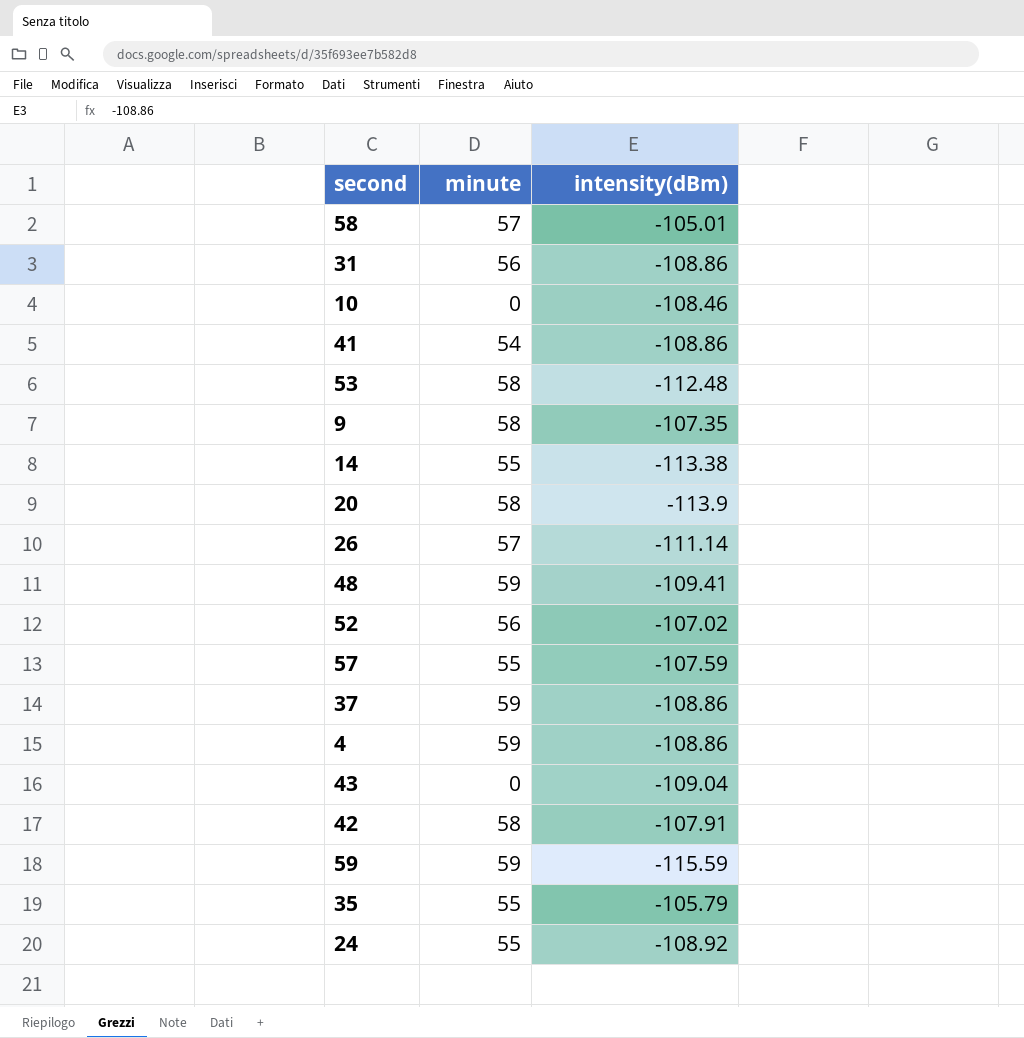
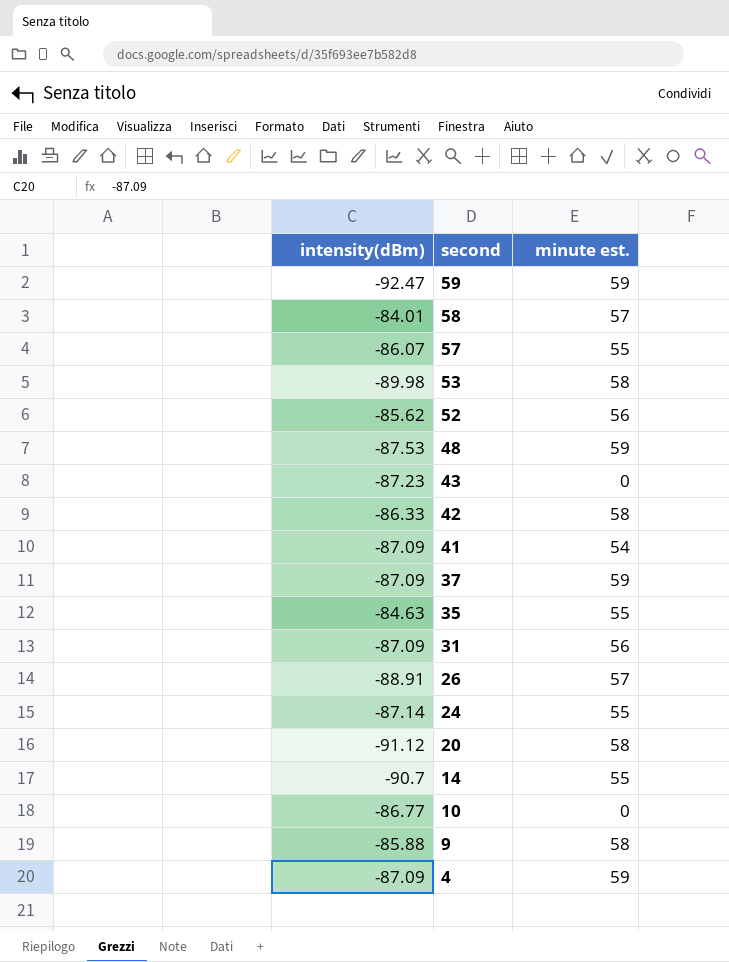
row order: none -> second descending
column intensity(dBm) | position: 3 -> 1
column name: minute -> minute est.
59 | intensity(dBm): -115.59 -> -92.47
58 | intensity(dBm): -105.01 -> -84.01
57 | intensity(dBm): -107.59 -> -86.07
53 | intensity(dBm): -112.48 -> -89.98
52 | intensity(dBm): -107.02 -> -85.62
48 | intensity(dBm): -109.41 -> -87.53
43 | intensity(dBm): -109.04 -> -87.23
42 | intensity(dBm): -107.91 -> -86.33
41 | intensity(dBm): -108.86 -> -87.09
37 | intensity(dBm): -108.86 -> -87.09
35 | intensity(dBm): -105.79 -> -84.63
31 | intensity(dBm): -108.86 -> -87.09
26 | intensity(dBm): -111.14 -> -88.91
24 | intensity(dBm): -108.92 -> -87.14
20 | intensity(dBm): -113.9 -> -91.12
14 | intensity(dBm): -113.38 -> -90.7
10 | intensity(dBm): -108.46 -> -86.77
9 | intensity(dBm): -107.35 -> -85.88
4 | intensity(dBm): -108.86 -> -87.09

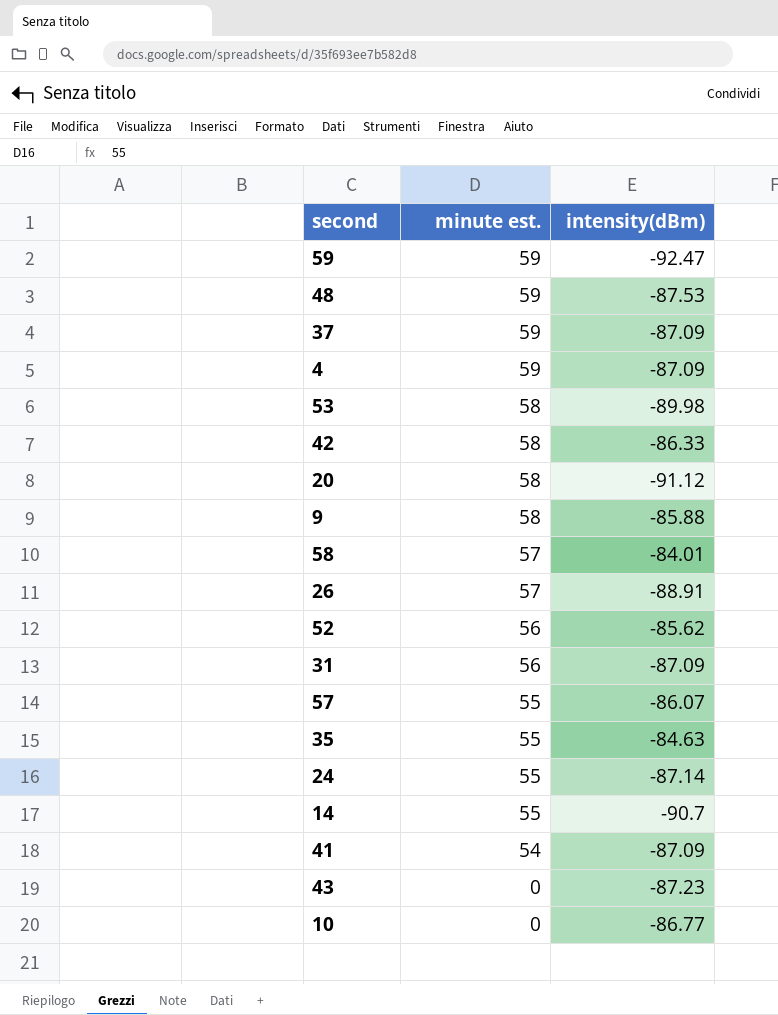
row order: second descending -> minute est. descending
column intensity(dBm) | position: 1 -> 3

